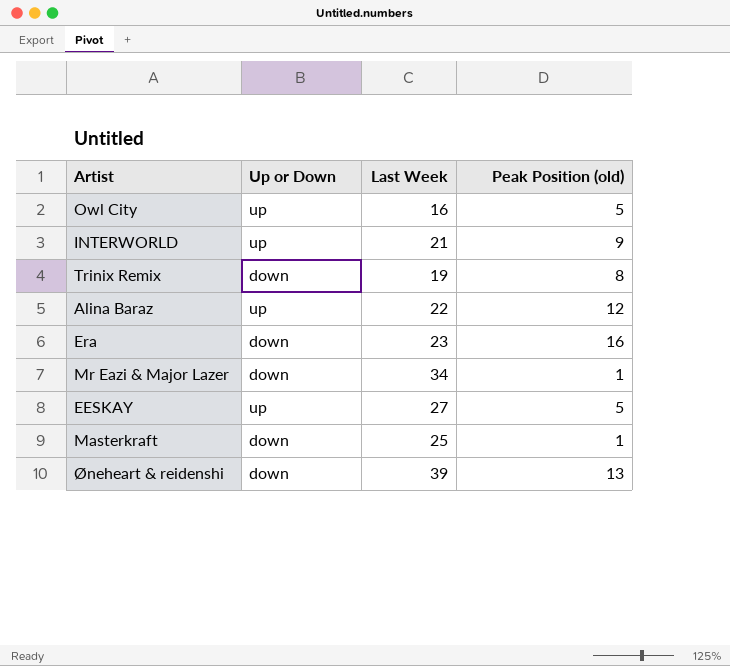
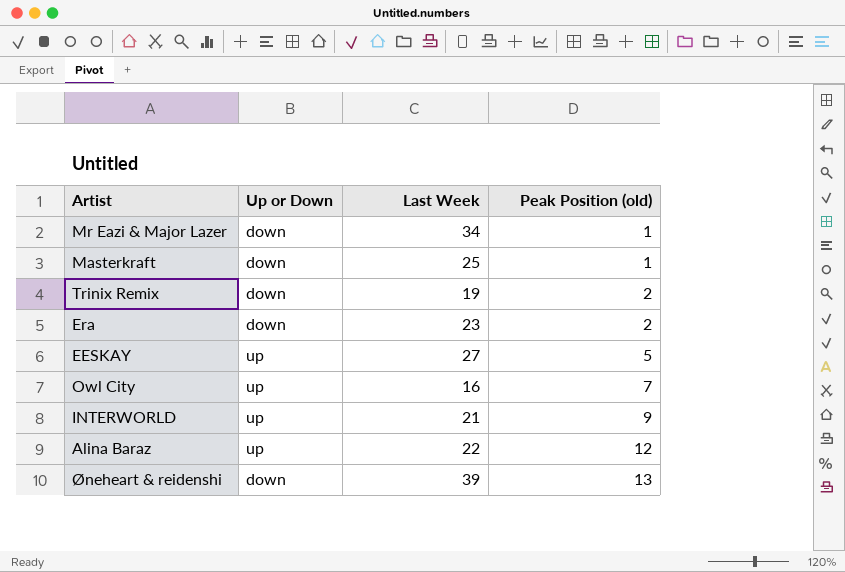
row order: none -> Peak Position (old) ascending
Trinix Remix | Peak Position (old): 8 -> 2
Era | Peak Position (old): 16 -> 2
Owl City | Peak Position (old): 5 -> 7

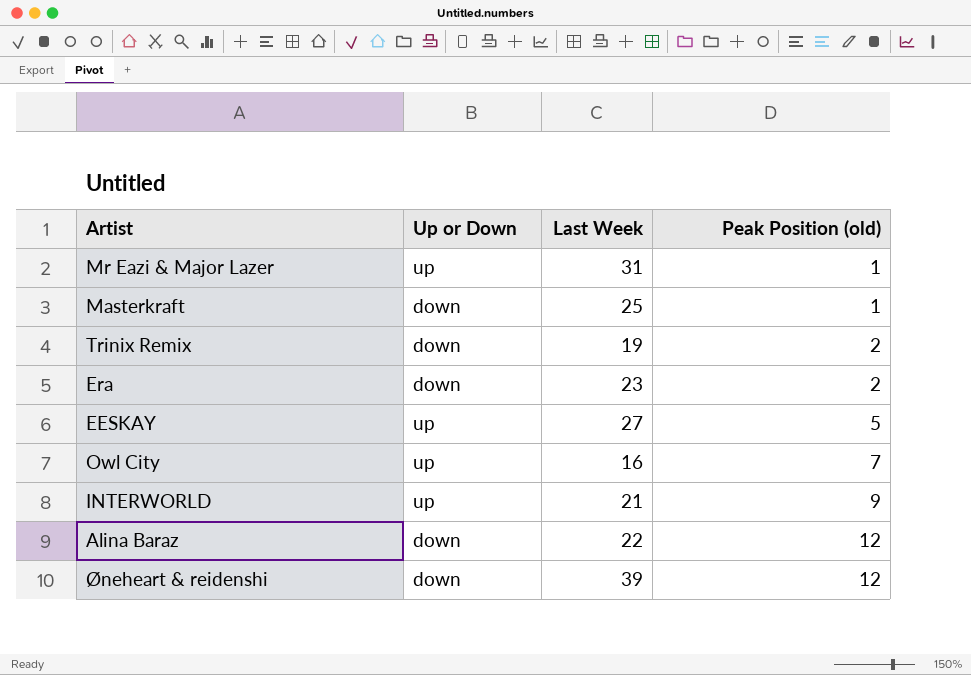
Mr Eazi & Major Lazer | Up or Down: down -> up
Mr Eazi & Major Lazer | Last Week: 34 -> 31
Alina Baraz | Up or Down: up -> down
Øneheart & reidenshi | Peak Position (old): 13 -> 12

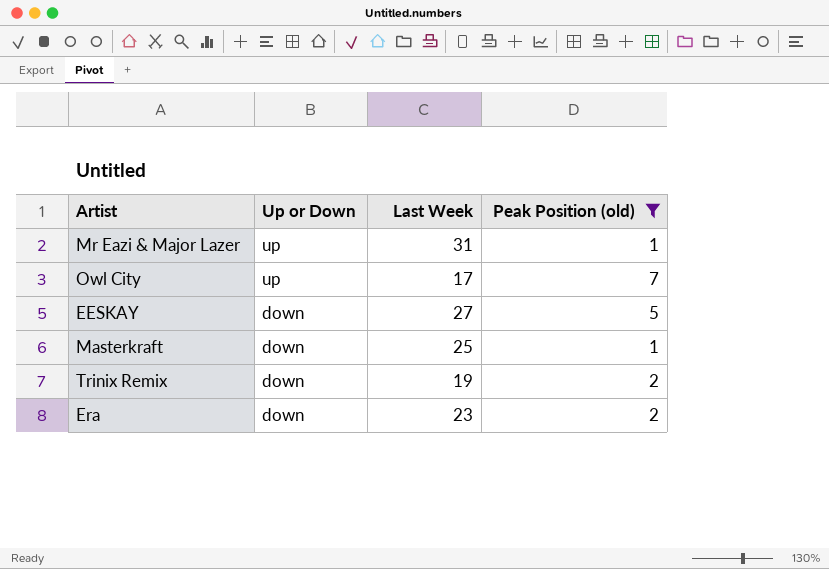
filter: none -> Peak Position (old) <= 7
row order: Peak Position (old) ascending -> Up or Down descending
Owl City | Last Week: 16 -> 17
EESKAY | Up or Down: up -> down

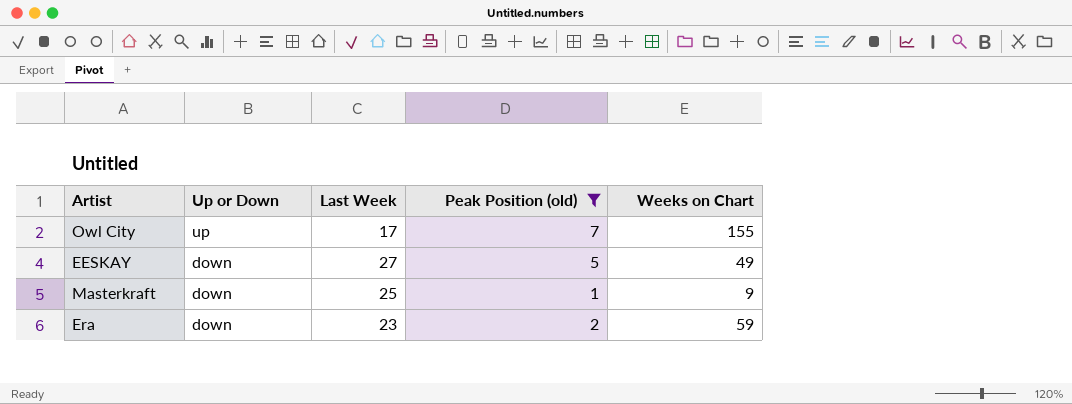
column Weeks on Chart | position: none -> 5
row Mr Eazi & Major Lazer: up | 31 | 1 -> none
row Trinix Remix: down | 19 | 2 -> none

